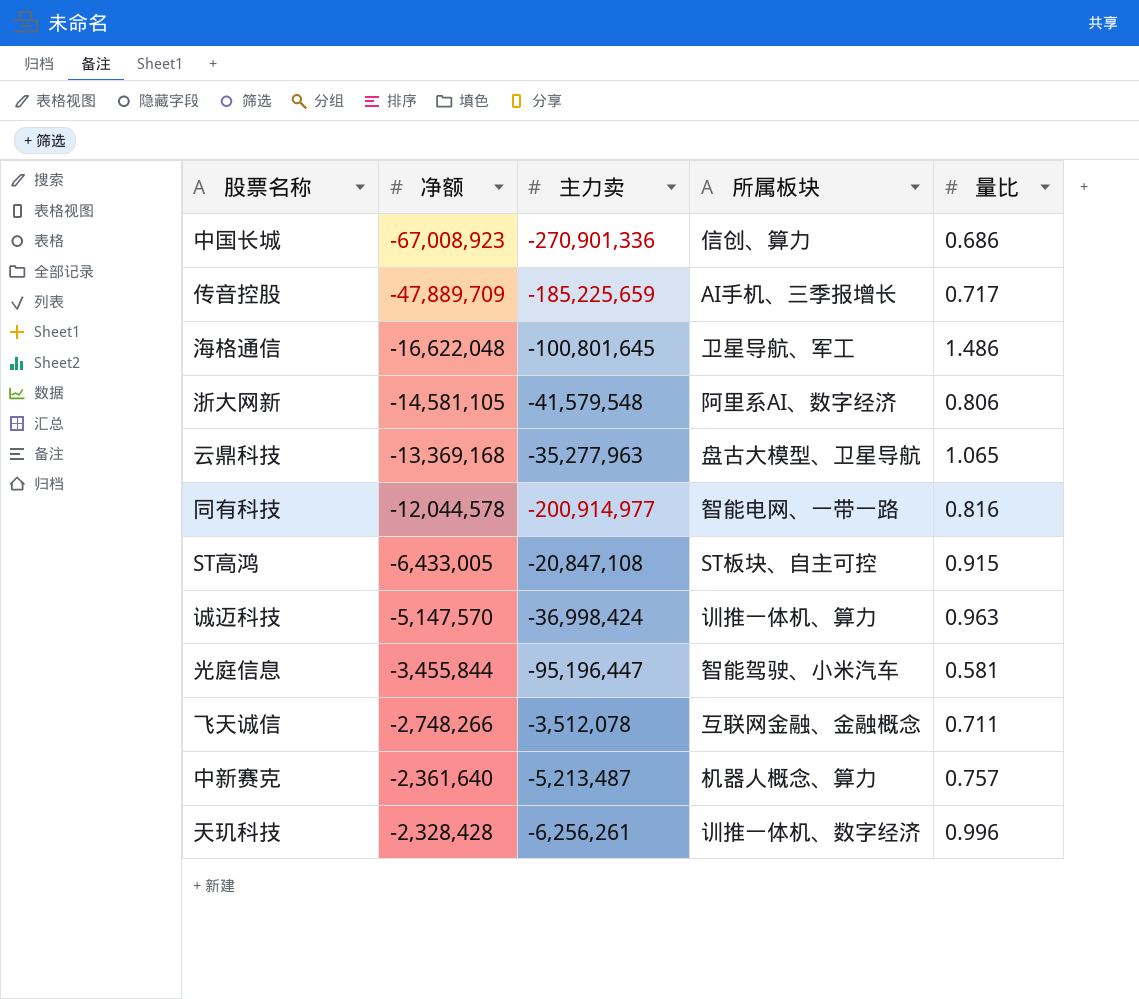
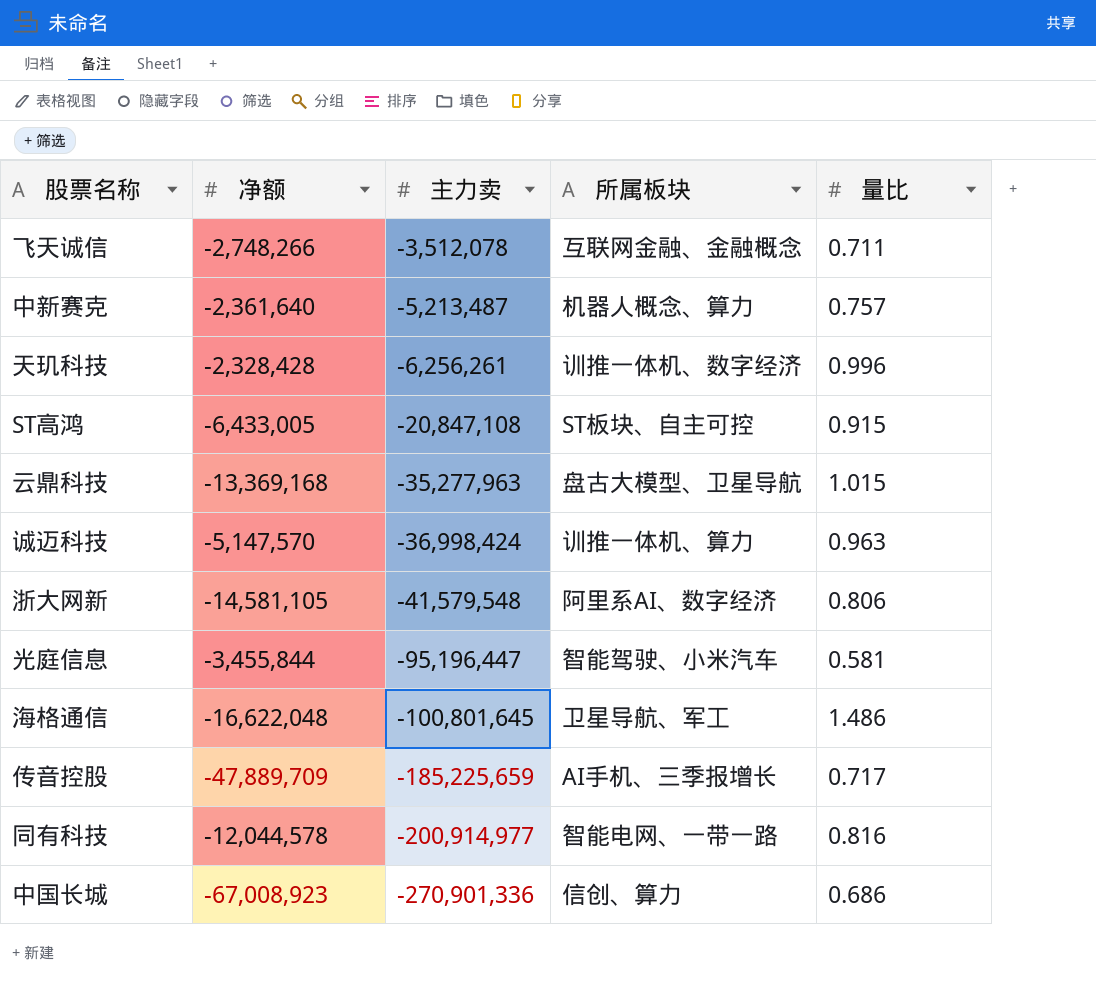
row order: 净额 ascending -> 主力卖 descending
云鼎科技 | 量比: 1.065 -> 1.015

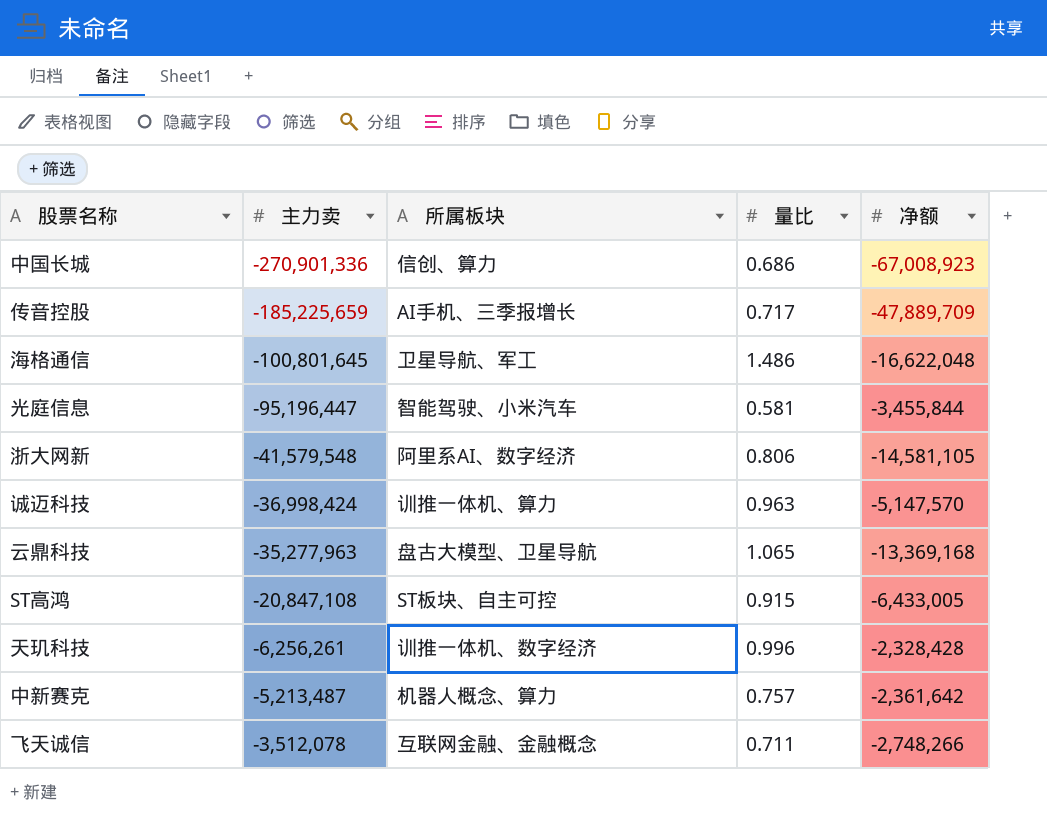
row order: 主力卖 descending -> 主力卖 ascending
column 净额 | position: 2 -> 5
row 同有科技: -12,044,578 | -200,914,977 | 智能电网、一带一路 | 0.816 -> none
云鼎科技 | 量比: 1.015 -> 1.065
中新赛克 | 净额: -2,361,640 -> -2,361,642

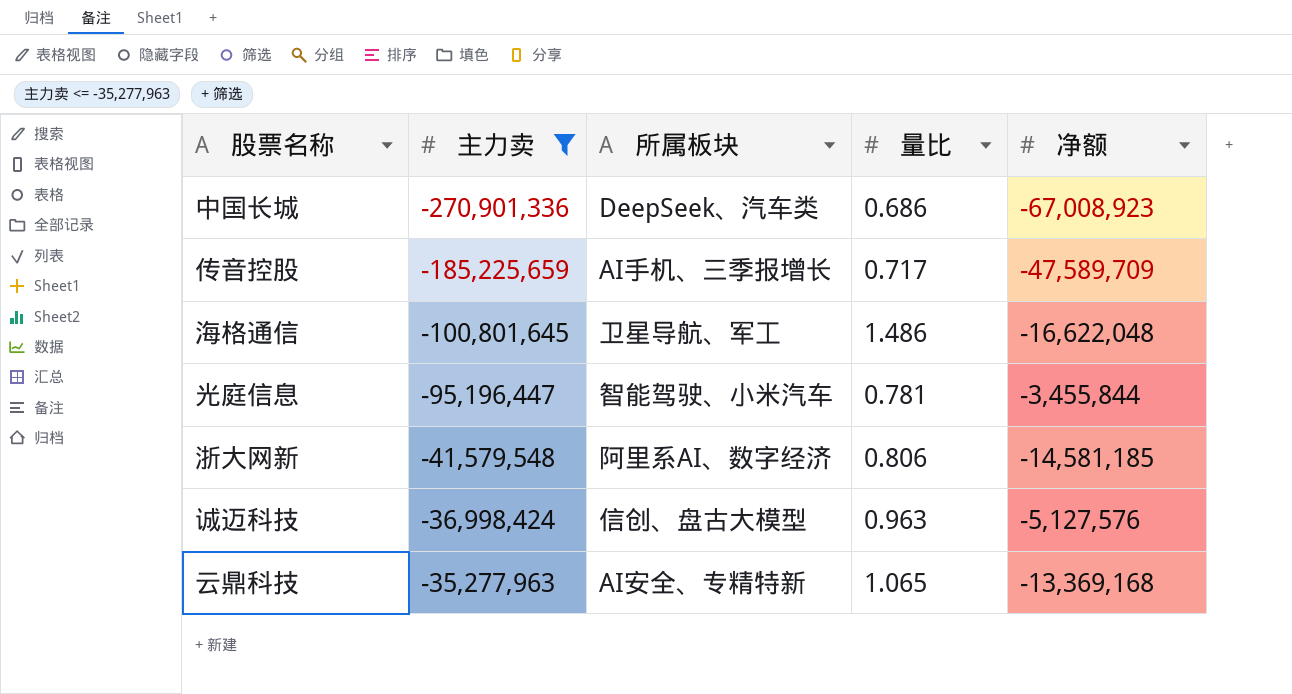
filter: none -> 主力卖 <= -35,277,963
中国长城 | 所属板块: 信创、算力 -> DeepSeek、汽车类
传音控股 | 净额: -47,889,709 -> -47,589,709
光庭信息 | 量比: 0.581 -> 0.781
浙大网新 | 净额: -14,581,105 -> -14,581,185
诚迈科技 | 所属板块: 训推一体机、算力 -> 信创、盘古大模型
诚迈科技 | 净额: -5,147,570 -> -5,127,576
云鼎科技 | 所属板块: 盘古大模型、卫星导航 -> AI安全、专精特新

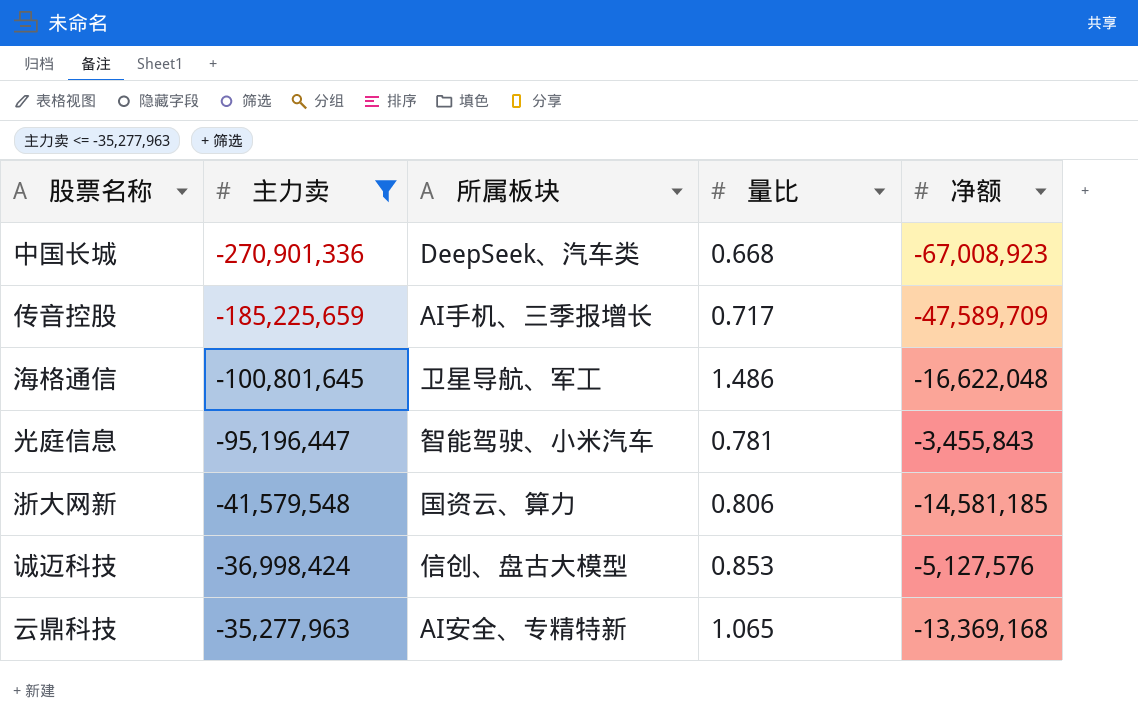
中国长城 | 量比: 0.686 -> 0.668
光庭信息 | 净额: -3,455,844 -> -3,455,843
浙大网新 | 所属板块: 阿里系AI、数字经济 -> 国资云、算力
诚迈科技 | 量比: 0.963 -> 0.853

